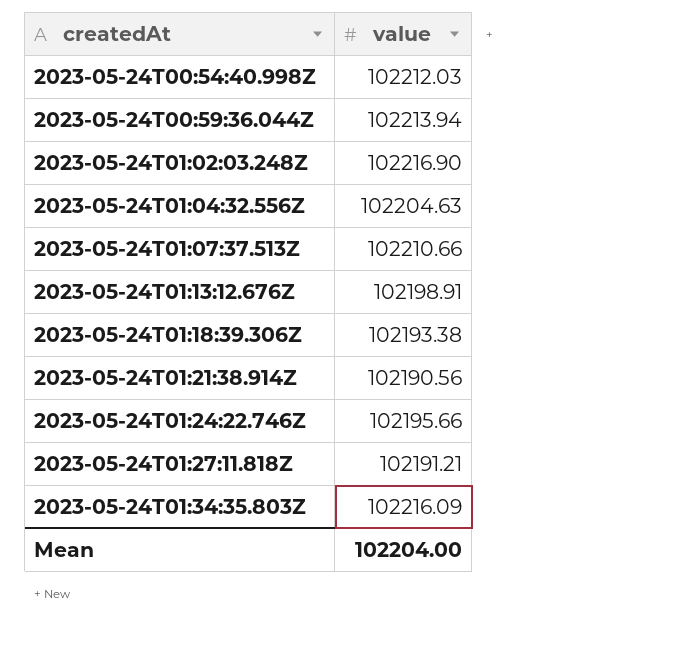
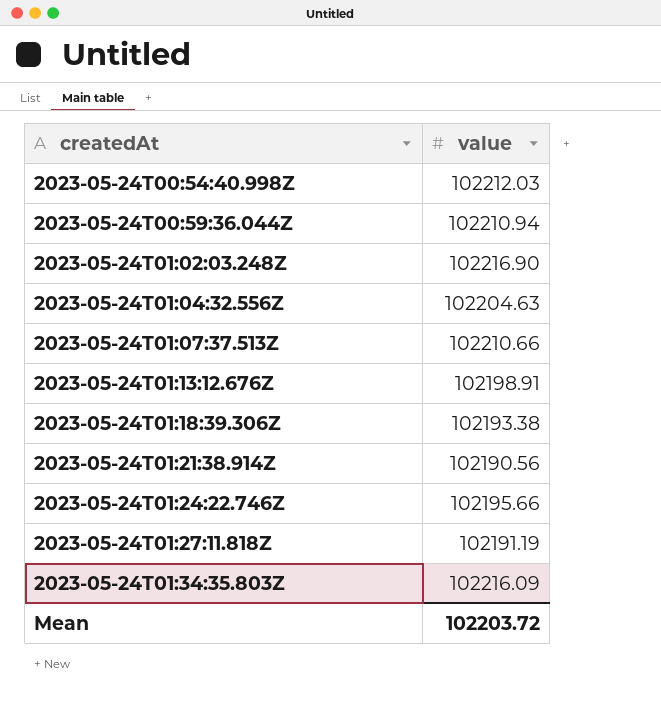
2023-05-24T00:59:36.044Z | value: 102213.94 -> 102210.94
2023-05-24T01:27:11.818Z | value: 102191.21 -> 102191.19
Mean | value: 102204.00 -> 102203.72

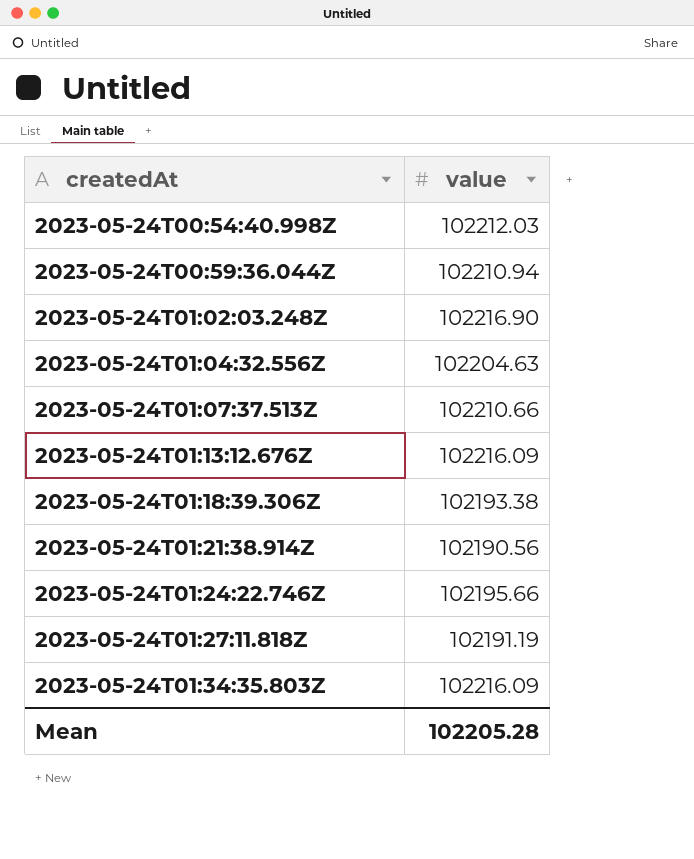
2023-05-24T01:13:12.676Z | value: 102198.91 -> 102216.09
Mean | value: 102203.72 -> 102205.28

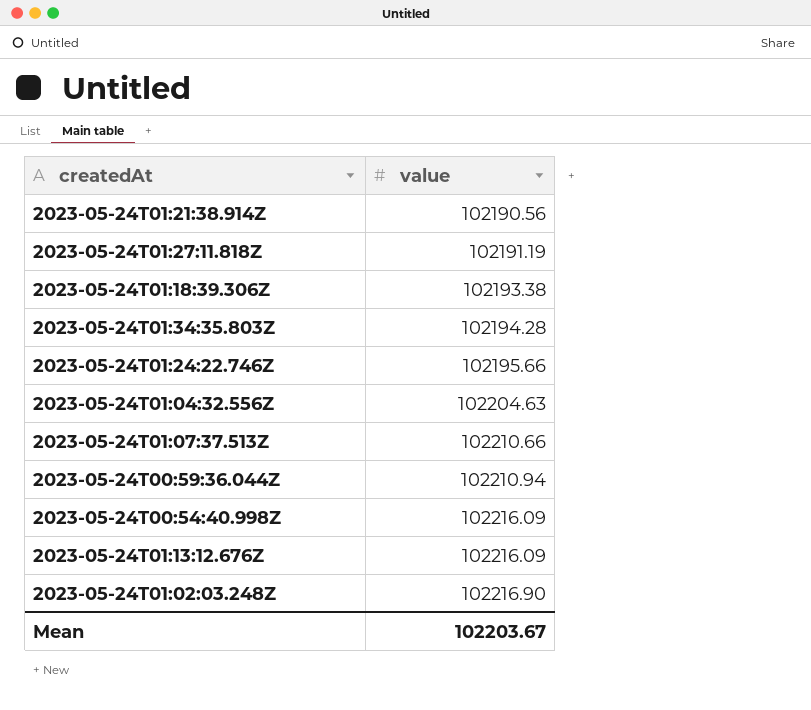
row order: createdAt ascending -> value ascending
2023-05-24T01:34:35.803Z | value: 102216.09 -> 102194.28
2023-05-24T00:54:40.998Z | value: 102212.03 -> 102216.09
Mean | value: 102205.28 -> 102203.67

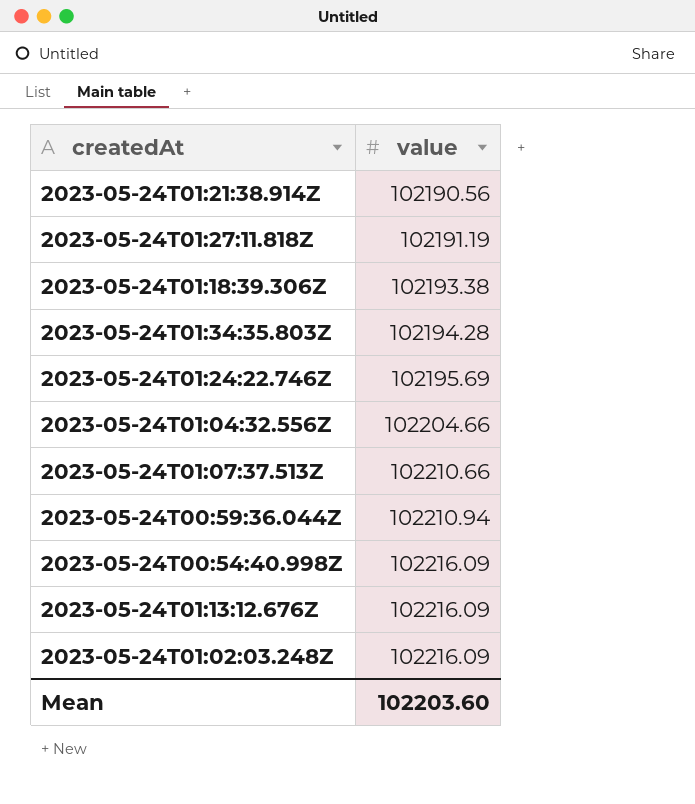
2023-05-24T01:24:22.746Z | value: 102195.66 -> 102195.69
2023-05-24T01:04:32.556Z | value: 102204.63 -> 102204.66
2023-05-24T01:02:03.248Z | value: 102216.90 -> 102216.09
Mean | value: 102203.67 -> 102203.60

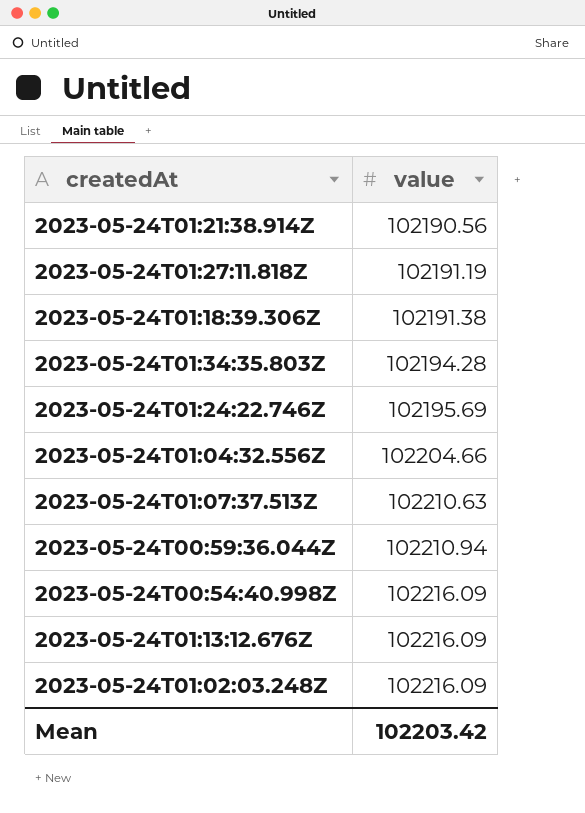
2023-05-24T01:18:39.306Z | value: 102193.38 -> 102191.38
2023-05-24T01:07:37.513Z | value: 102210.66 -> 102210.63
Mean | value: 102203.60 -> 102203.42

